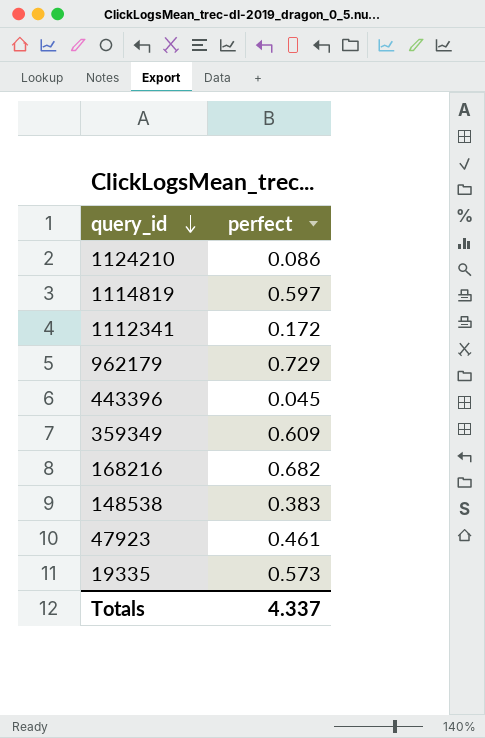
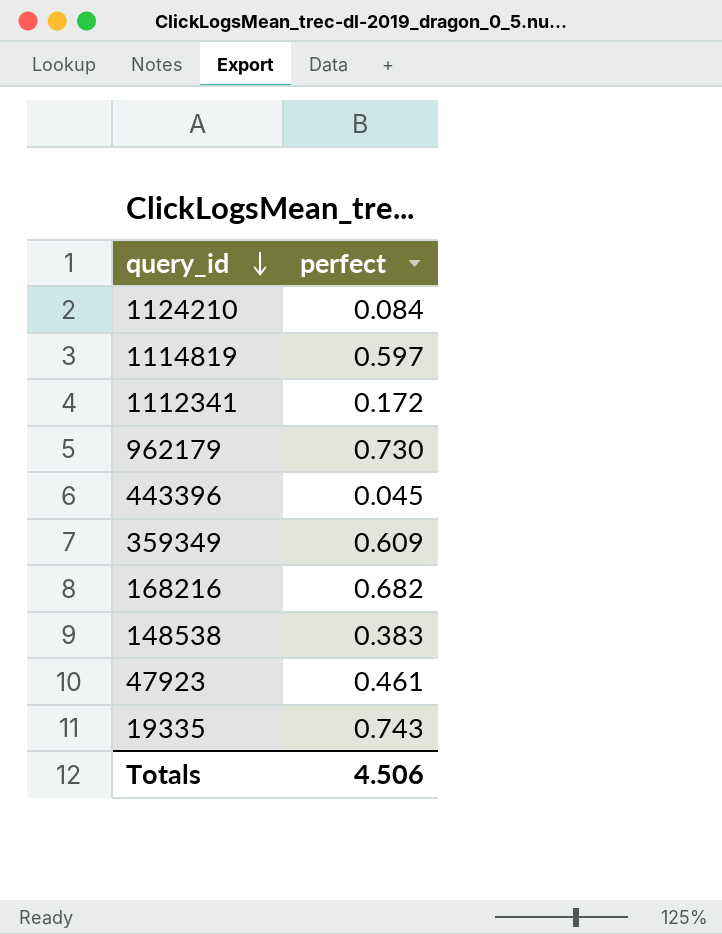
1124210 | perfect: 0.086 -> 0.084
962179 | perfect: 0.729 -> 0.730
19335 | perfect: 0.573 -> 0.743
Totals | perfect: 4.337 -> 4.506

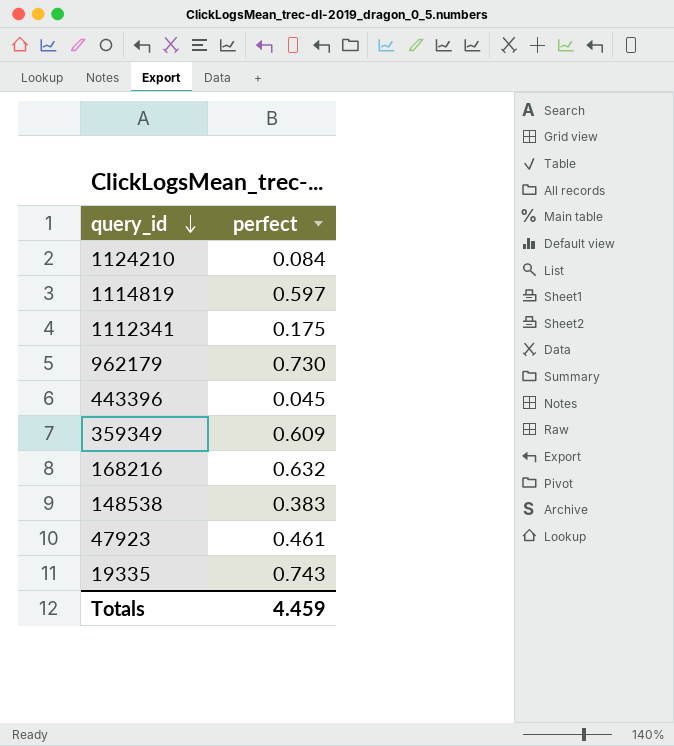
1112341 | perfect: 0.172 -> 0.175
168216 | perfect: 0.682 -> 0.632
Totals | perfect: 4.506 -> 4.459

